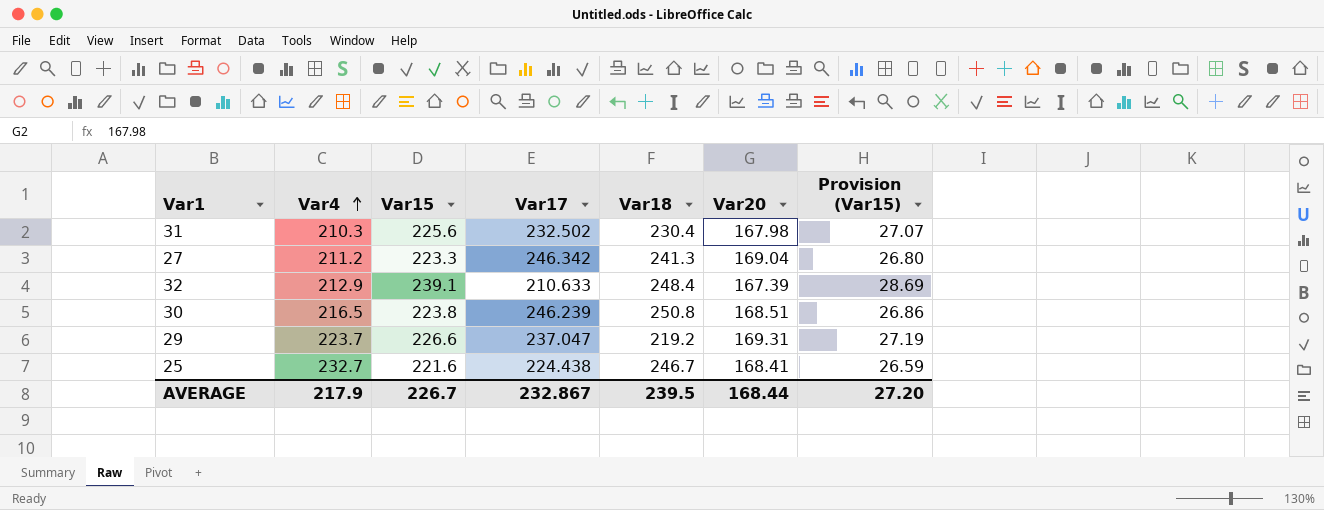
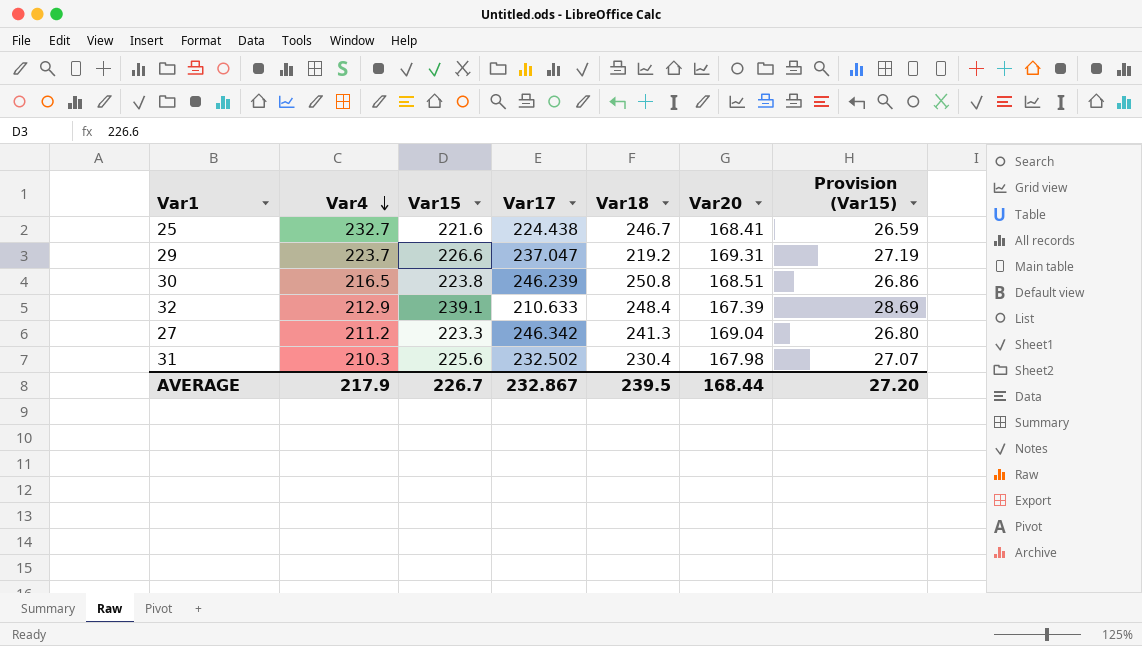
row order: Var4 ascending -> Var4 descending

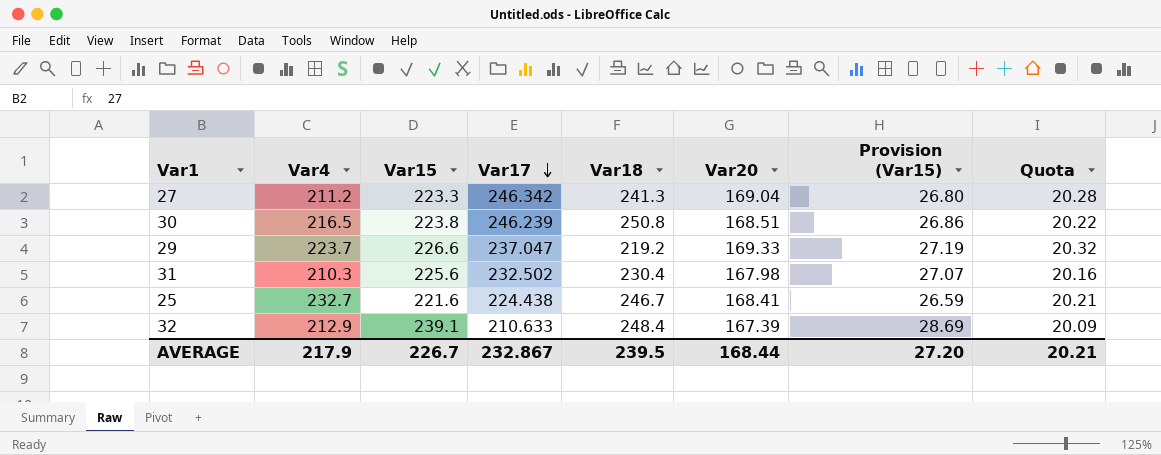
row order: Var4 descending -> Var17 descending
column Quota | formula: none -> [Var20] * 0.12
29 | Var20: 169.31 -> 169.33

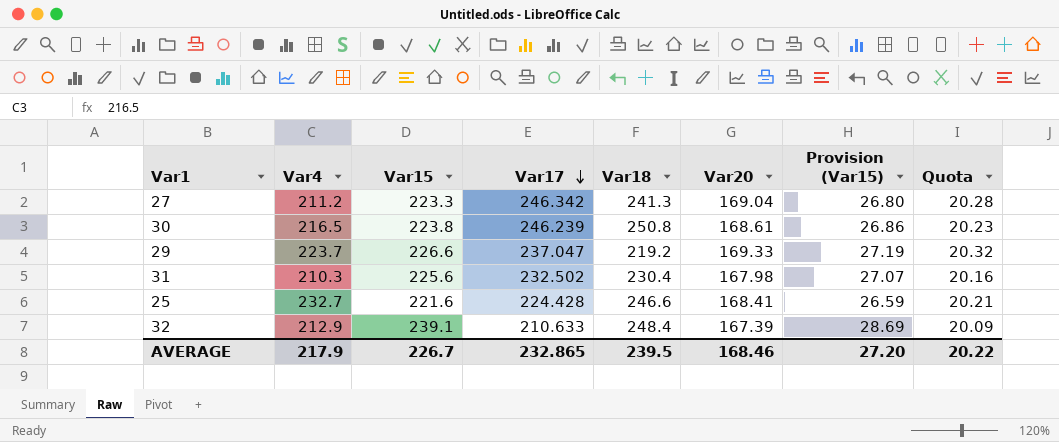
30 | Var20: 168.51 -> 168.61
30 | Quota: 20.22 -> 20.23
25 | Var17: 224.438 -> 224.428
25 | Var18: 246.7 -> 246.6
AVERAGE | Var17: 232.867 -> 232.865
AVERAGE | Var20: 168.44 -> 168.46
AVERAGE | Quota: 20.21 -> 20.22

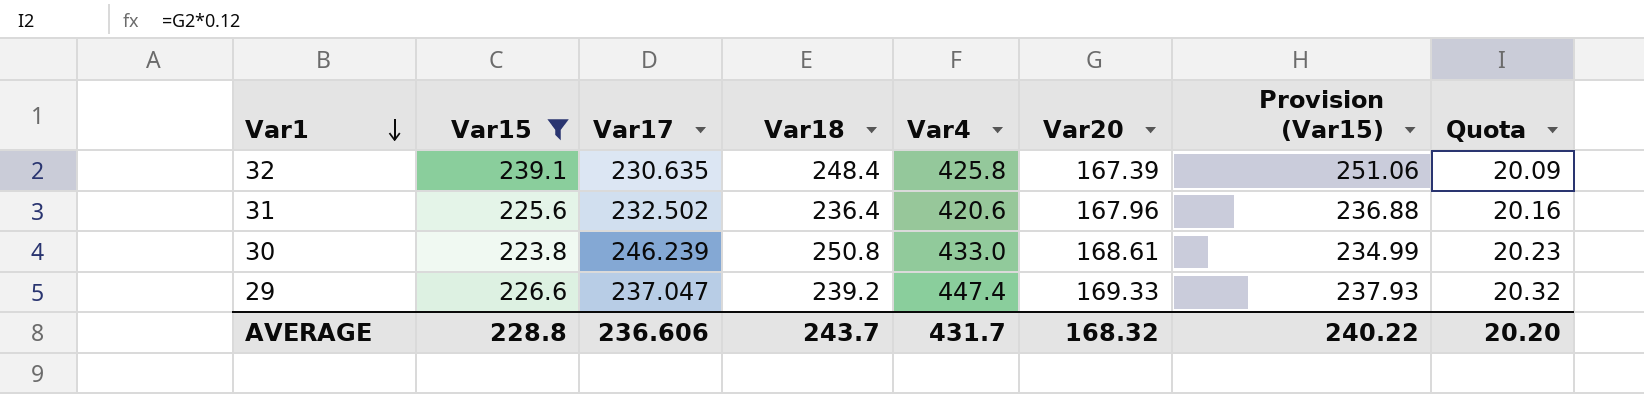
filter: none -> Var15 >= 223.8
row order: Var17 descending -> Var1 descending
column Var4 | position: 2 -> 5
column Provision (Var15) | formula: [Var15] * 0.12 -> [Var15] * 1.05
32 | Var17: 210.633 -> 230.635
32 | Var4: 212.9 -> 425.8
31 | Var18: 230.4 -> 236.4
31 | Var4: 210.3 -> 420.6
31 | Var20: 167.98 -> 167.96
30 | Var4: 216.5 -> 433.0
29 | Var18: 219.2 -> 239.2
29 | Var4: 223.7 -> 447.4
AVERAGE | Var15: 226.7 -> 228.8
AVERAGE | Var17: 232.865 -> 236.606
AVERAGE | Var18: 239.5 -> 243.7
AVERAGE | Var4: 217.9 -> 431.7
AVERAGE | Var20: 168.46 -> 168.32
AVERAGE | Provision (Var15): 27.20 -> 240.22
AVERAGE | Quota: 20.22 -> 20.20

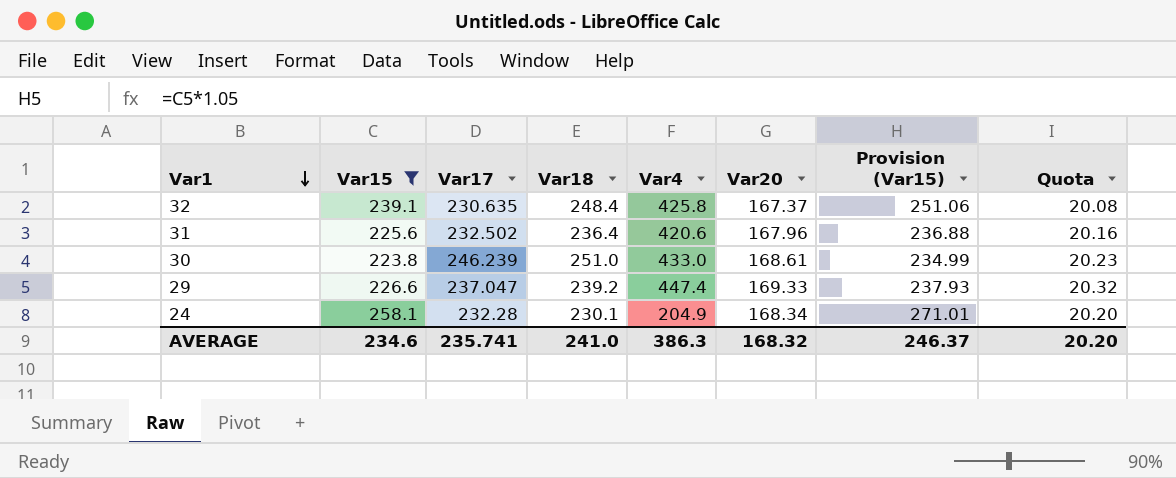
32 | Var20: 167.39 -> 167.37
32 | Quota: 20.09 -> 20.08
30 | Var18: 250.8 -> 251.0
row 24: none -> 258.1 | 232.28 | 230.1 | 204.9 | 168.34 | 271.01 | 20.20
AVERAGE | Var15: 228.8 -> 234.6
AVERAGE | Var17: 236.606 -> 235.741
AVERAGE | Var18: 243.7 -> 241.0
AVERAGE | Var4: 431.7 -> 386.3
AVERAGE | Provision (Var15): 240.22 -> 246.37

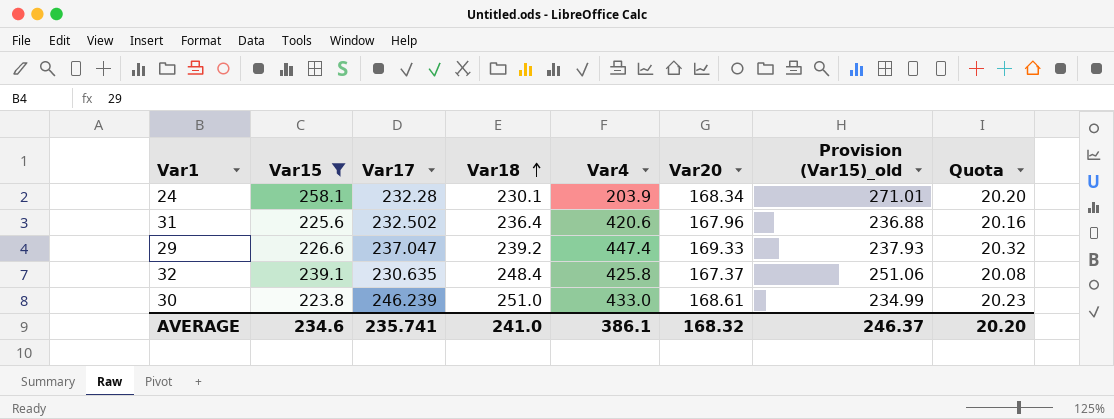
row order: Var1 descending -> Var18 ascending
column name: Provision (Var15) -> Provision (Var15)_old
24 | Var4: 204.9 -> 203.9
AVERAGE | Var4: 386.3 -> 386.1

